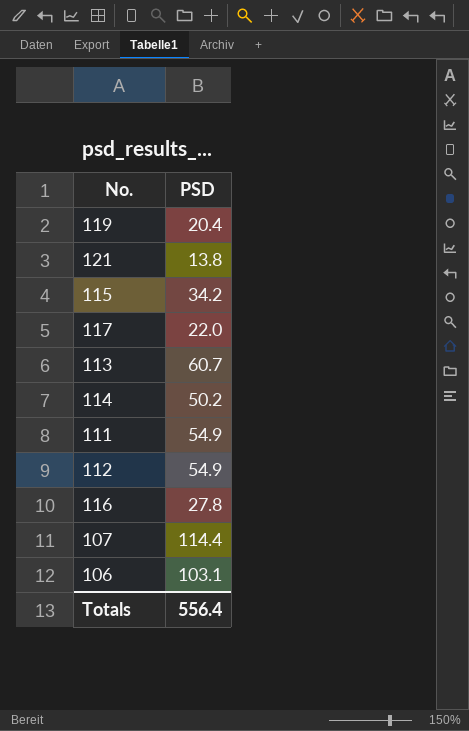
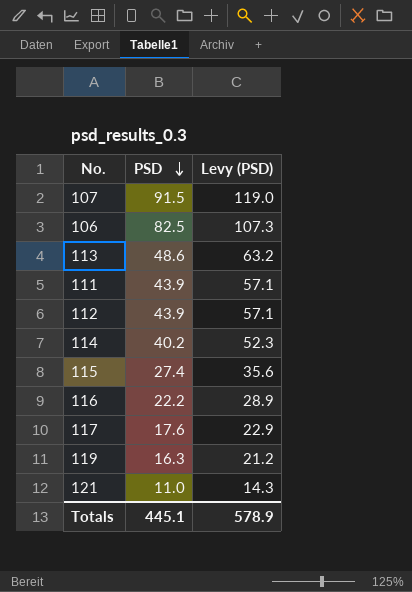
row order: none -> PSD descending
column Levy (PSD) | formula: none -> [PSD] * 1.3
107 | PSD: 114.4 -> 91.5
106 | PSD: 103.1 -> 82.5
113 | PSD: 60.7 -> 48.6
111 | PSD: 54.9 -> 43.9
112 | PSD: 54.9 -> 43.9
114 | PSD: 50.2 -> 40.2
115 | PSD: 34.2 -> 27.4
116 | PSD: 27.8 -> 22.2
117 | PSD: 22.0 -> 17.6
119 | PSD: 20.4 -> 16.3
121 | PSD: 13.8 -> 11.0
Totals | PSD: 556.4 -> 445.1

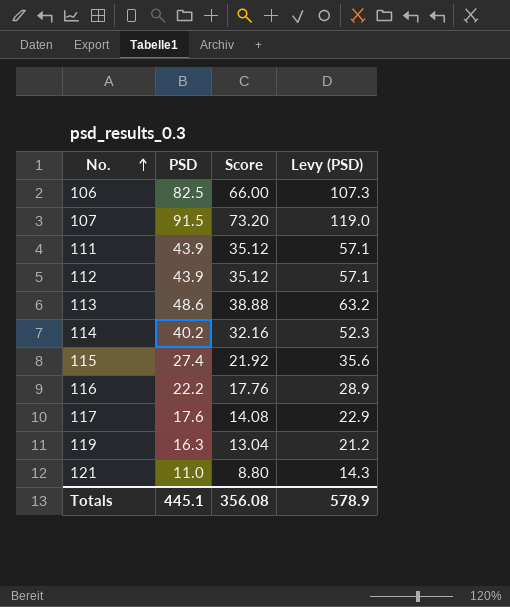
row order: PSD descending -> No. ascending
column Score | formula: none -> [PSD] * 0.8

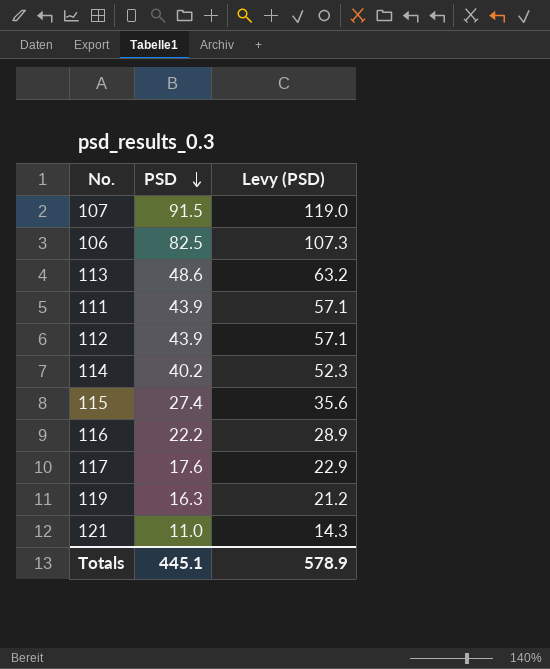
row order: No. ascending -> PSD descending
column Score | formula: [PSD] * 0.8 -> none

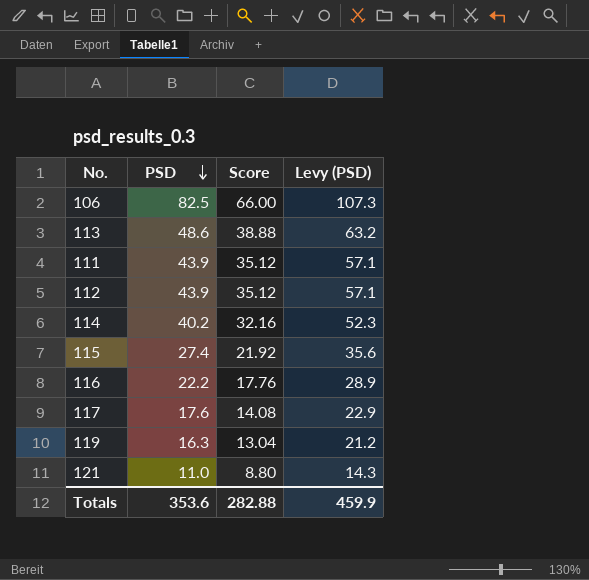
column Score | formula: none -> [PSD] * 0.8
row 107: 91.5 | 119.0 -> none
Totals | PSD: 445.1 -> 353.6
Totals | Levy (PSD): 578.9 -> 459.9

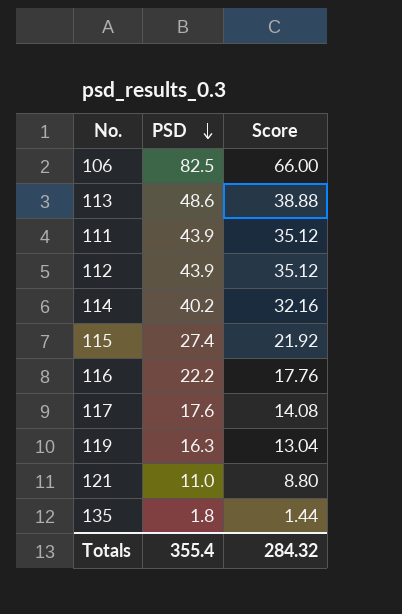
column Levy (PSD) | formula: [PSD] * 1.3 -> none
row 135: none -> 1.8 | 1.44
Totals | PSD: 353.6 -> 355.4
Totals | Score: 282.88 -> 284.32

